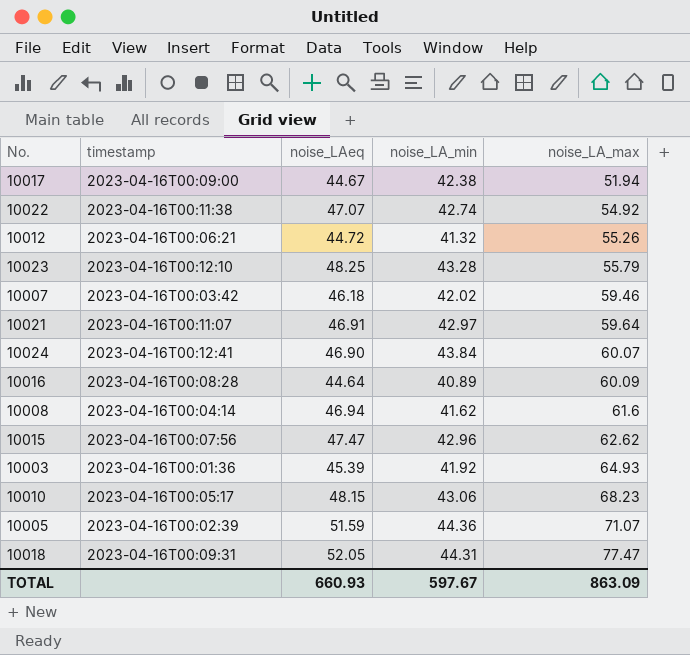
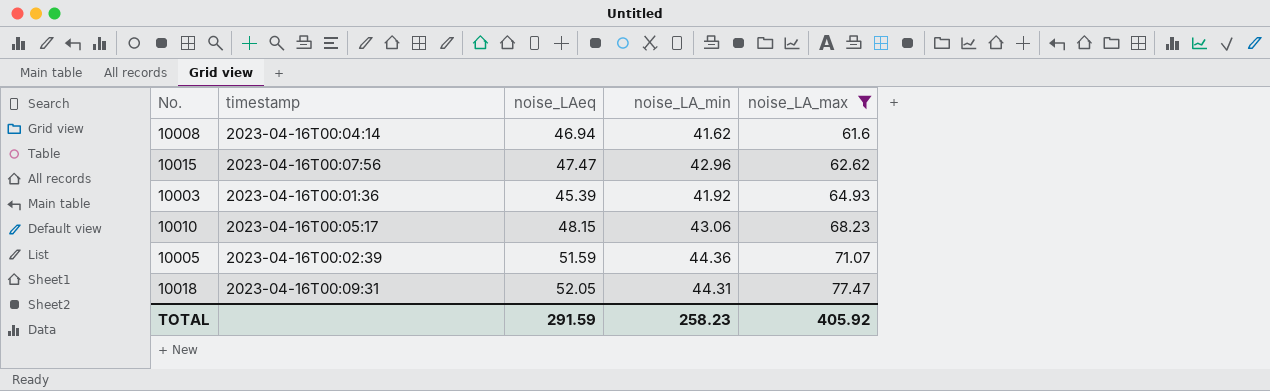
filter: none -> noise_LA_max >= 61.6
TOTAL | noise_LAeq: 660.93 -> 291.59
TOTAL | noise_LA_min: 597.67 -> 258.23
TOTAL | noise_LA_max: 863.09 -> 405.92

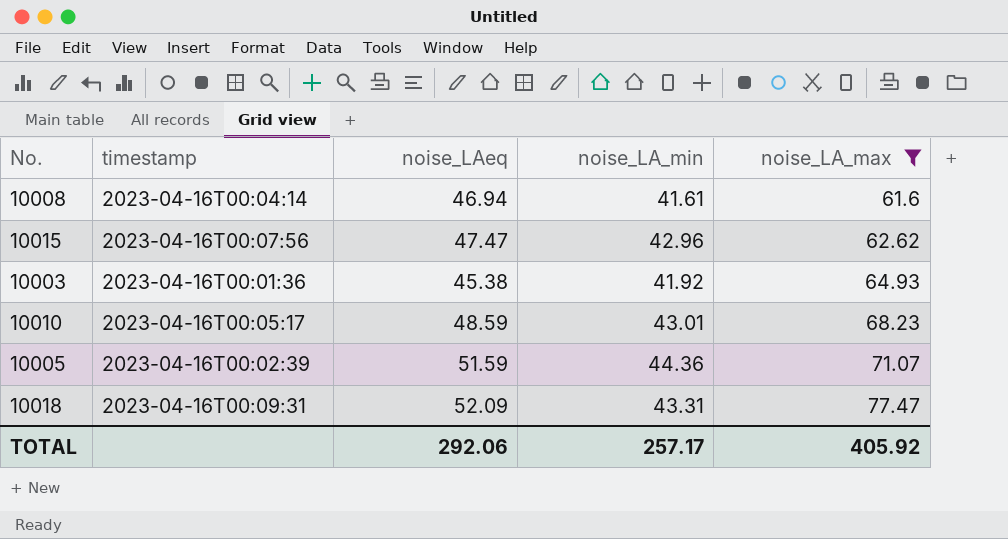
10008 | noise_LA_min: 41.62 -> 41.61
10003 | noise_LAeq: 45.39 -> 45.38
10010 | noise_LAeq: 48.15 -> 48.59
10010 | noise_LA_min: 43.06 -> 43.01
10018 | noise_LAeq: 52.05 -> 52.09
10018 | noise_LA_min: 44.31 -> 43.31
TOTAL | noise_LAeq: 291.59 -> 292.06
TOTAL | noise_LA_min: 258.23 -> 257.17

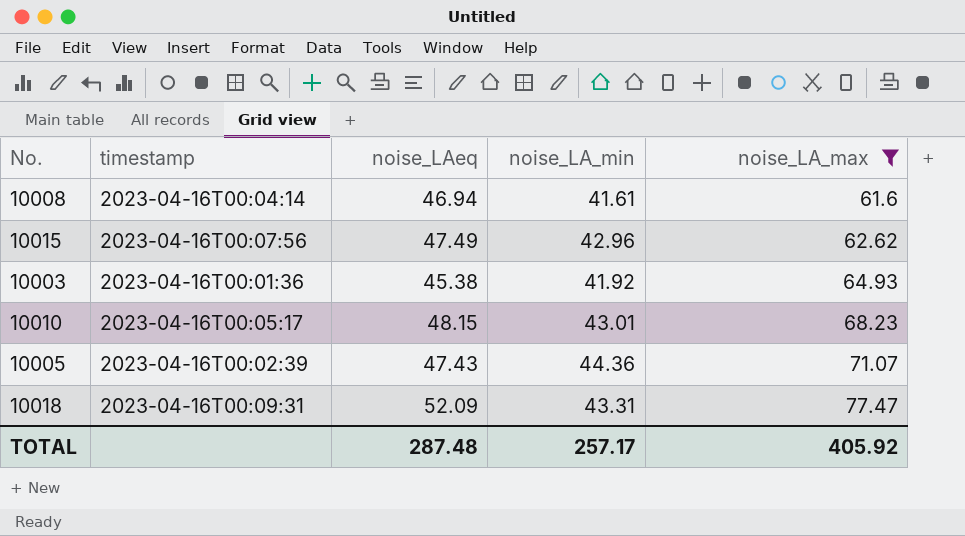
10015 | noise_LAeq: 47.47 -> 47.49
10010 | noise_LAeq: 48.59 -> 48.15
10005 | noise_LAeq: 51.59 -> 47.43
TOTAL | noise_LAeq: 292.06 -> 287.48

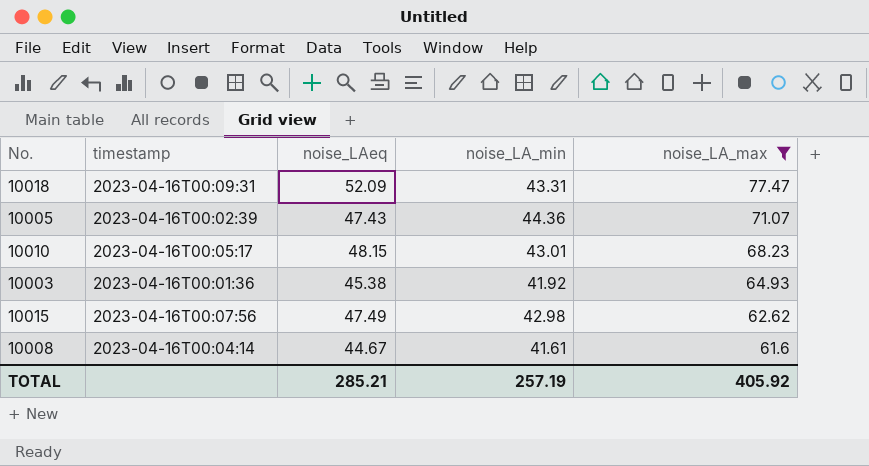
row order: noise_LA_max ascending -> noise_LA_max descending
10015 | noise_LA_min: 42.96 -> 42.98
10008 | noise_LAeq: 46.94 -> 44.67
TOTAL | noise_LAeq: 287.48 -> 285.21
TOTAL | noise_LA_min: 257.17 -> 257.19

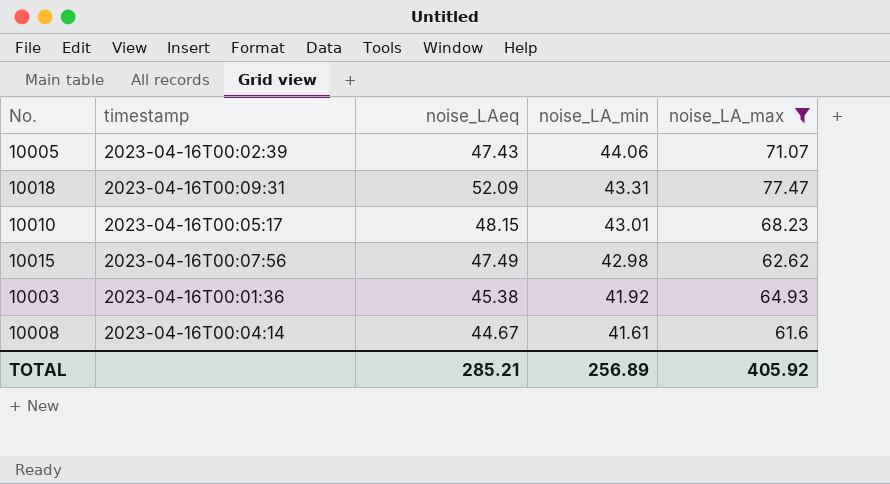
row order: noise_LA_max descending -> noise_LA_min descending
10005 | noise_LA_min: 44.36 -> 44.06
TOTAL | noise_LA_min: 257.19 -> 256.89

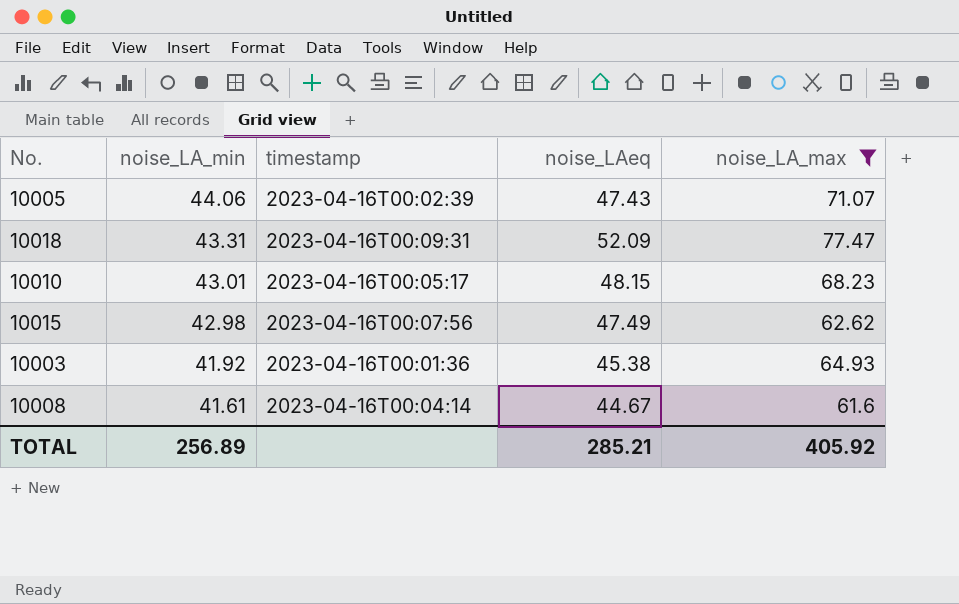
column noise_LA_min | position: 4 -> 2

